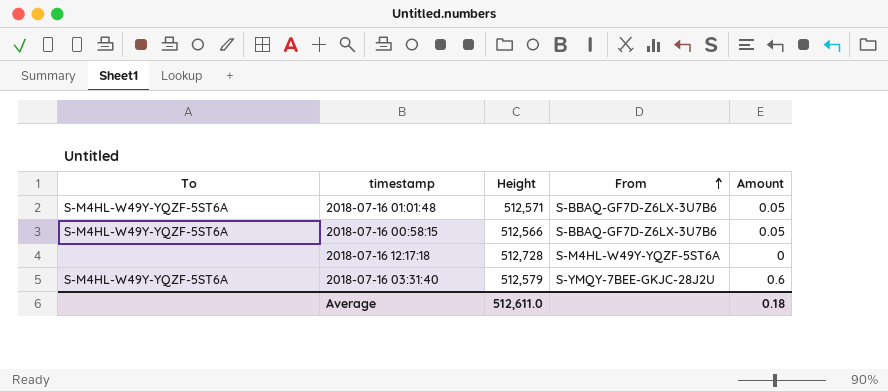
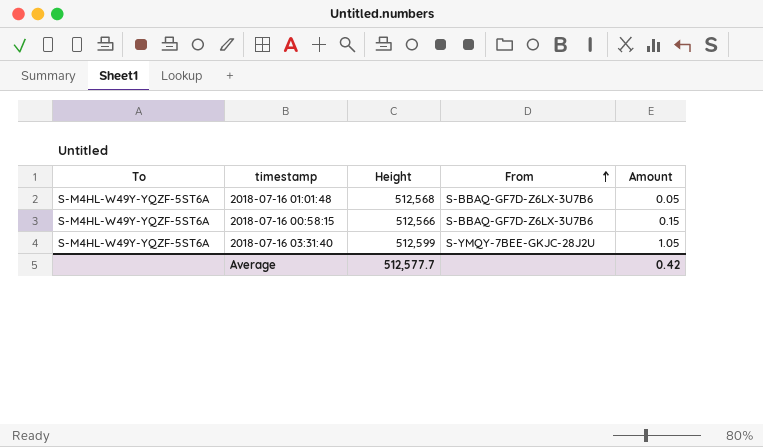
row 2018-07-16 12:17:18: none | 512,728 | S-M4HL-W49Y-YQZF-5ST6A | 0 -> none
2018-07-16 01:01:48 | Height: 512,571 -> 512,568
2018-07-16 00:58:15 | Amount: 0.05 -> 0.15
2018-07-16 03:31:40 | Height: 512,579 -> 512,599
2018-07-16 03:31:40 | Amount: 0.6 -> 1.05
Average | Height: 512,611.0 -> 512,577.7
Average | Amount: 0.18 -> 0.42

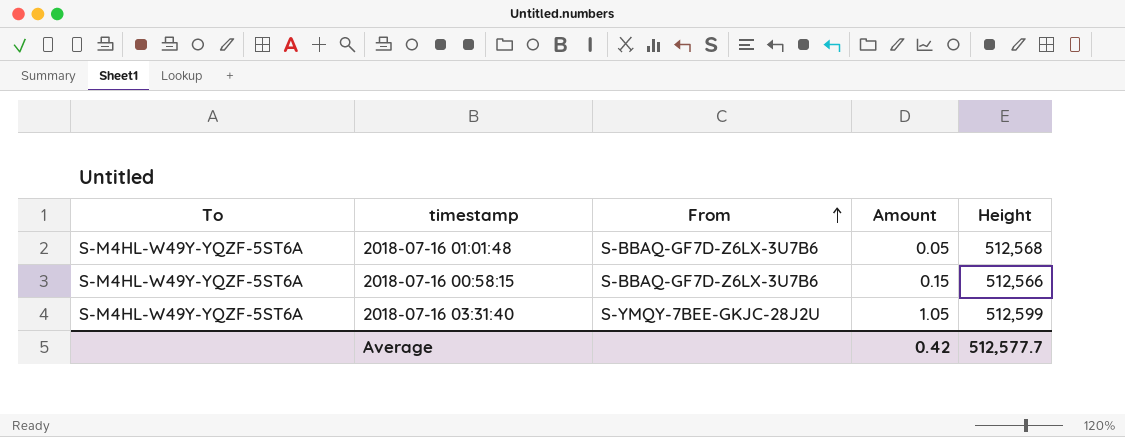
column Height | position: 3 -> 5

